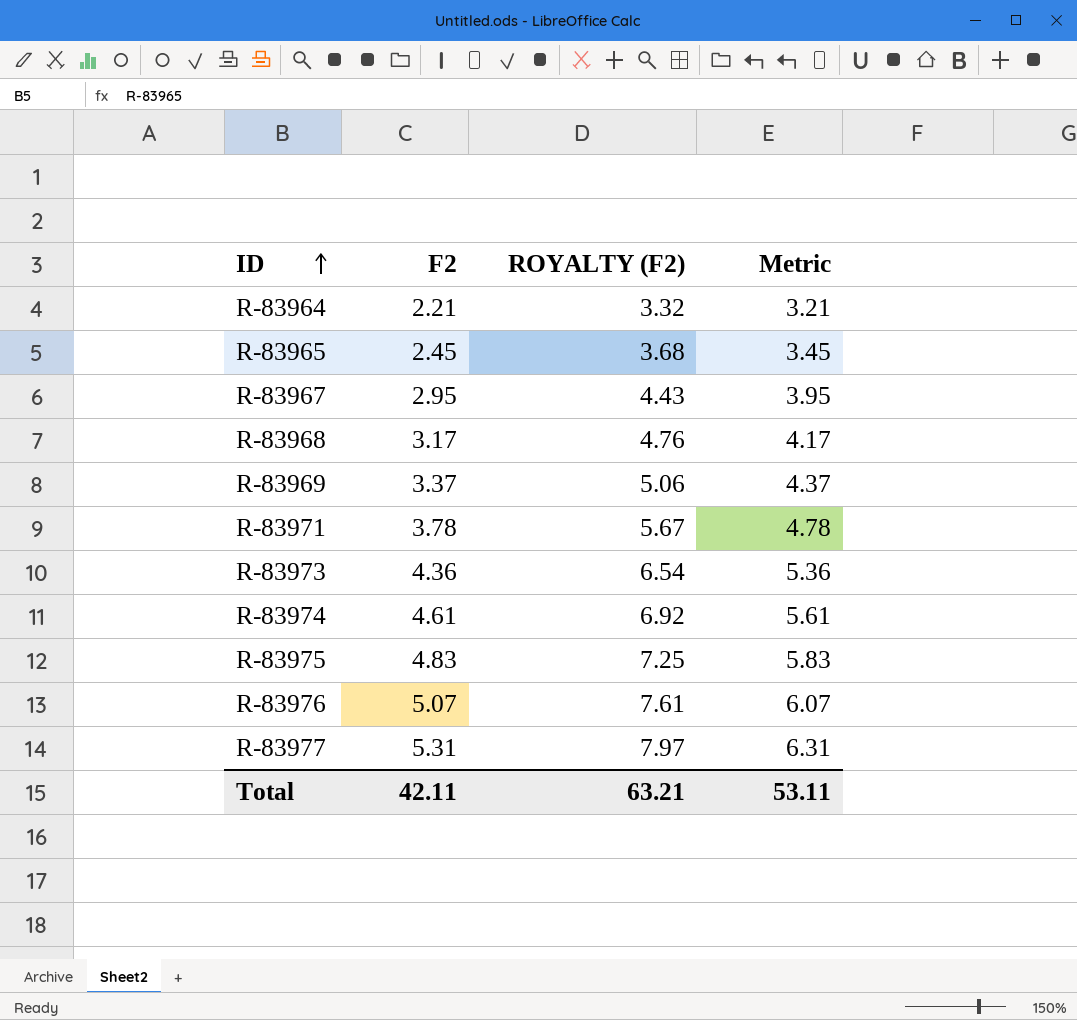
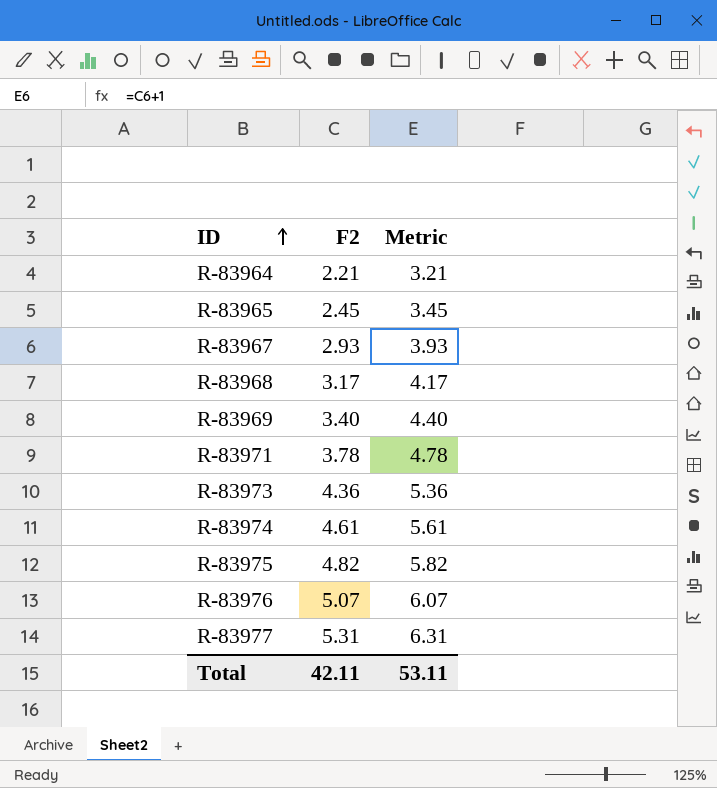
column ROYALTY (F2) | formula: [F2] * 1.5 -> none
R-83967 | F2: 2.95 -> 2.93
R-83967 | Metric: 3.95 -> 3.93
R-83969 | F2: 3.37 -> 3.40
R-83969 | Metric: 4.37 -> 4.40
R-83975 | F2: 4.83 -> 4.82
R-83975 | Metric: 5.83 -> 5.82

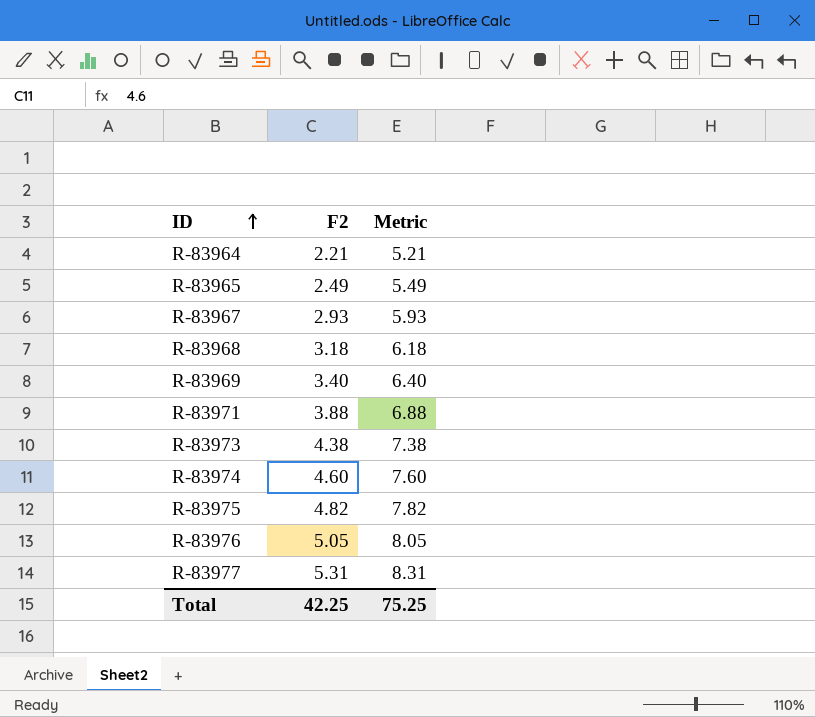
column Metric | formula: [F2] + 1 -> [F2] + 3
R-83965 | F2: 2.45 -> 2.49
R-83968 | F2: 3.17 -> 3.18
R-83971 | F2: 3.78 -> 3.88
R-83973 | F2: 4.36 -> 4.38
R-83974 | F2: 4.61 -> 4.60
R-83976 | F2: 5.07 -> 5.05
Total | F2: 42.11 -> 42.25
Total | Metric: 53.11 -> 75.25

